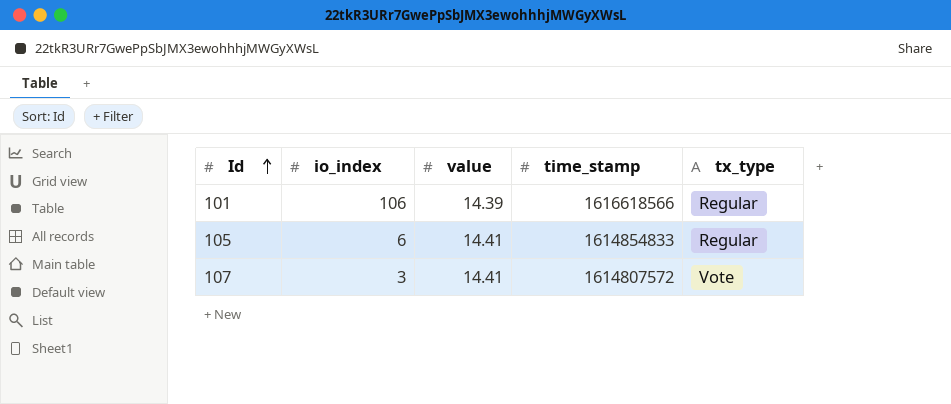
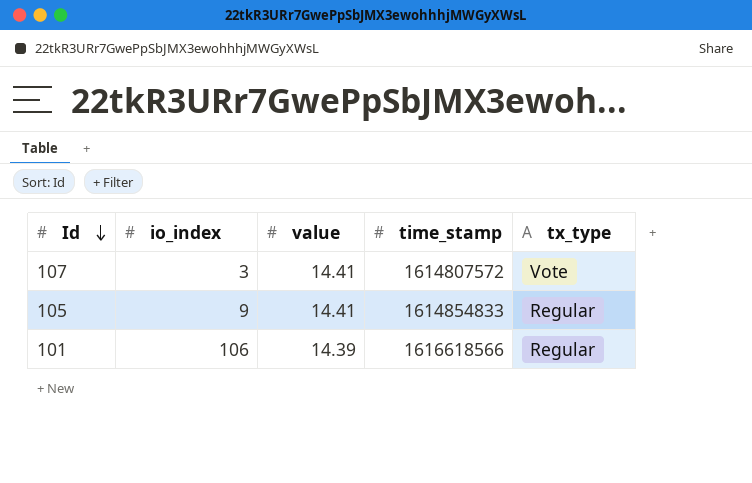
row order: Id ascending -> Id descending
105 | io_index: 6 -> 9

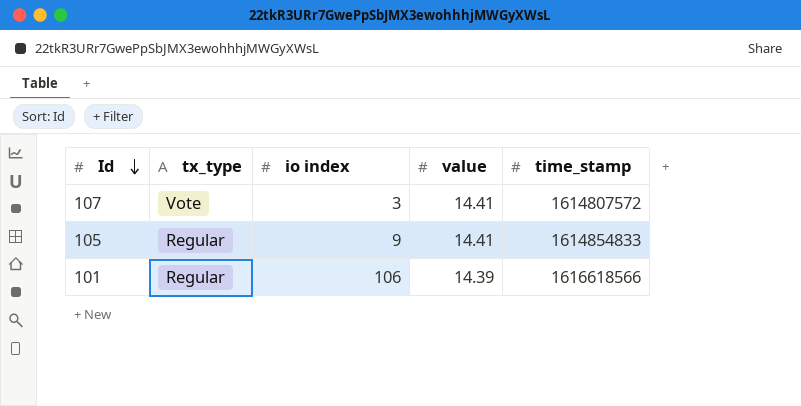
column tx_type | position: 5 -> 2
column name: io_index -> io index

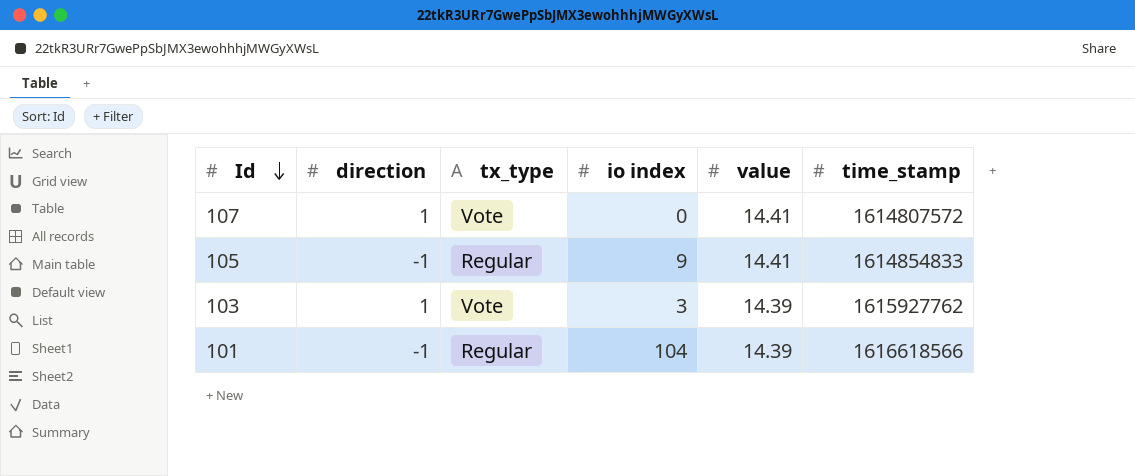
column direction | position: none -> 2
107 | io index: 3 -> 0
row 103: none -> 1 | Vote | 3 | 14.39 | 1615927762
101 | io index: 106 -> 104

